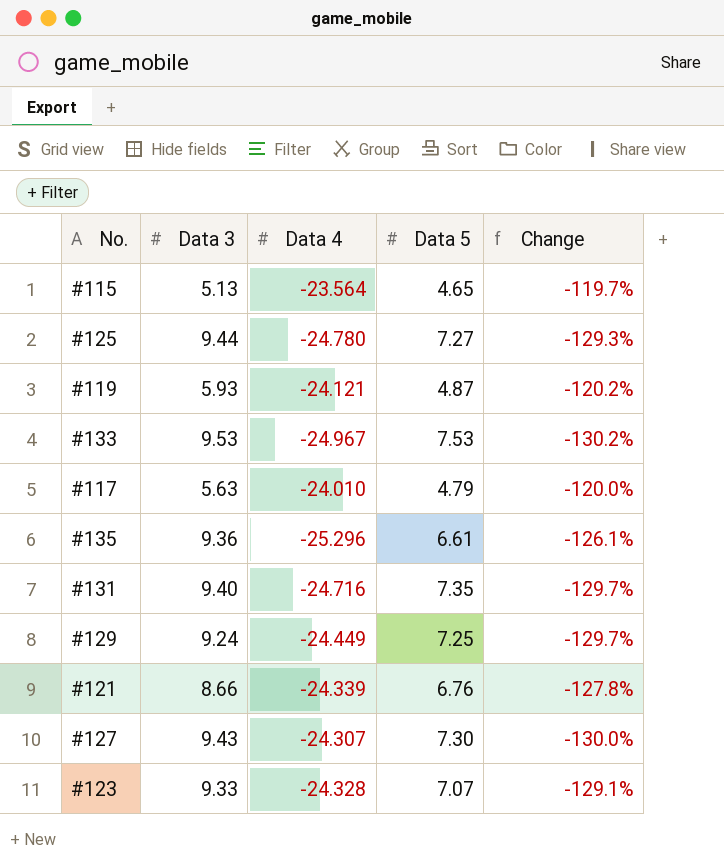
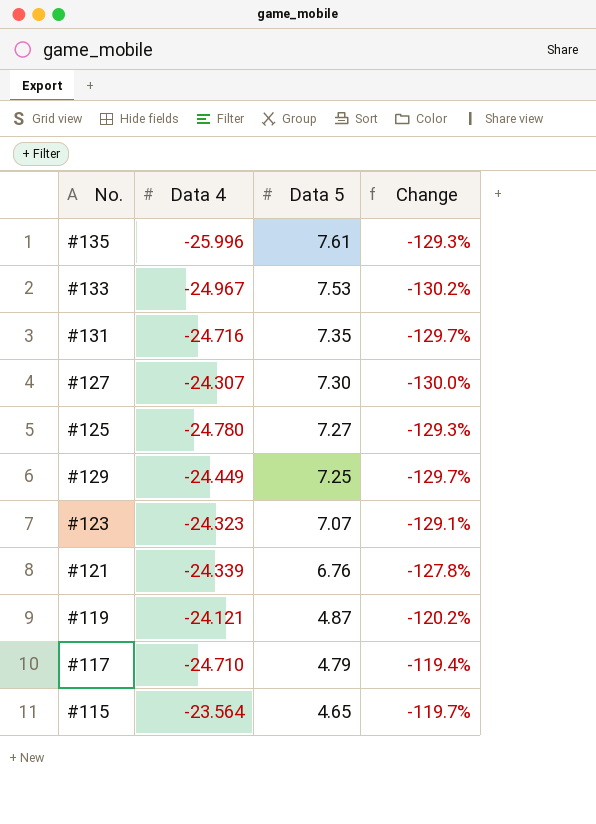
row order: none -> Data 5 descending
column Data 3 | position: 2 -> none
#135 | Data 4: -25.296 -> -25.996
#135 | Data 5: 6.61 -> 7.61
#135 | Change: -126.1% -> -129.3%
#123 | Data 4: -24.328 -> -24.323
#117 | Data 4: -24.010 -> -24.710
#117 | Change: -120.0% -> -119.4%

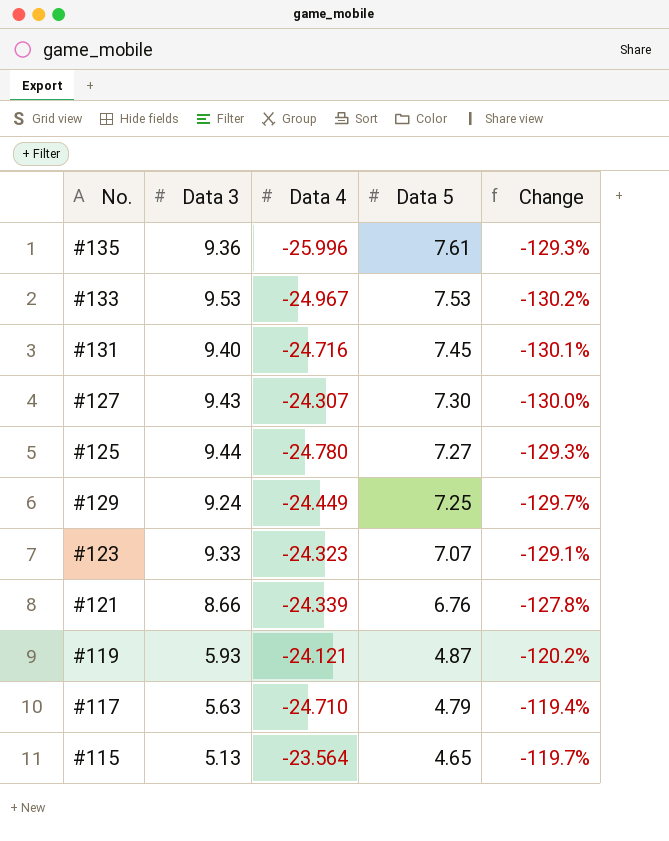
column Data 3 | position: none -> 2
#131 | Data 5: 7.35 -> 7.45
#131 | Change: -129.7% -> -130.1%

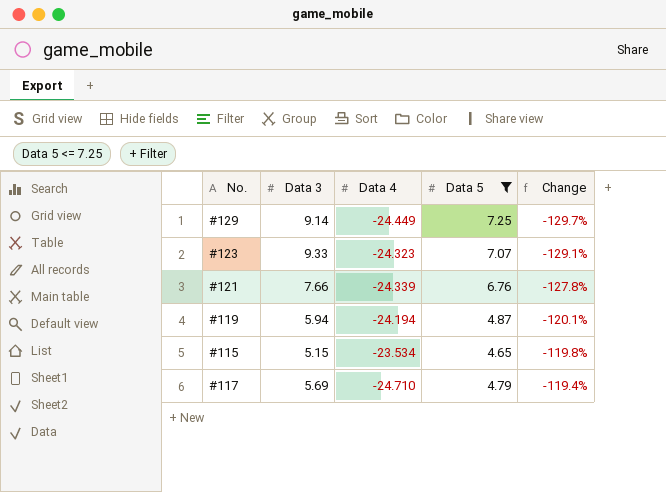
filter: none -> Data 5 <= 7.25
row order: Data 5 descending -> Change ascending
#129 | Data 3: 9.24 -> 9.14
#121 | Data 3: 8.66 -> 7.66
#119 | Data 3: 5.93 -> 5.94
#119 | Data 4: -24.121 -> -24.194
#119 | Change: -120.2% -> -120.1%
#115 | Data 3: 5.13 -> 5.15
#115 | Data 4: -23.564 -> -23.534
#115 | Change: -119.7% -> -119.8%
#117 | Data 3: 5.63 -> 5.69

